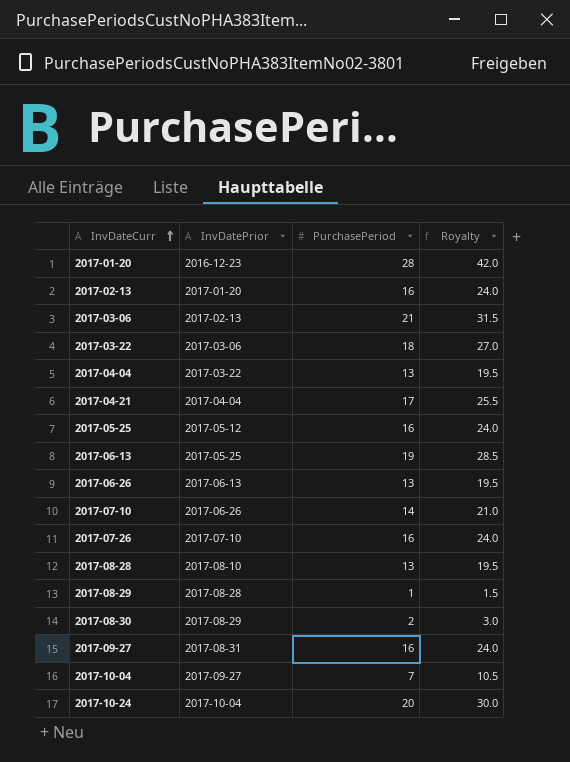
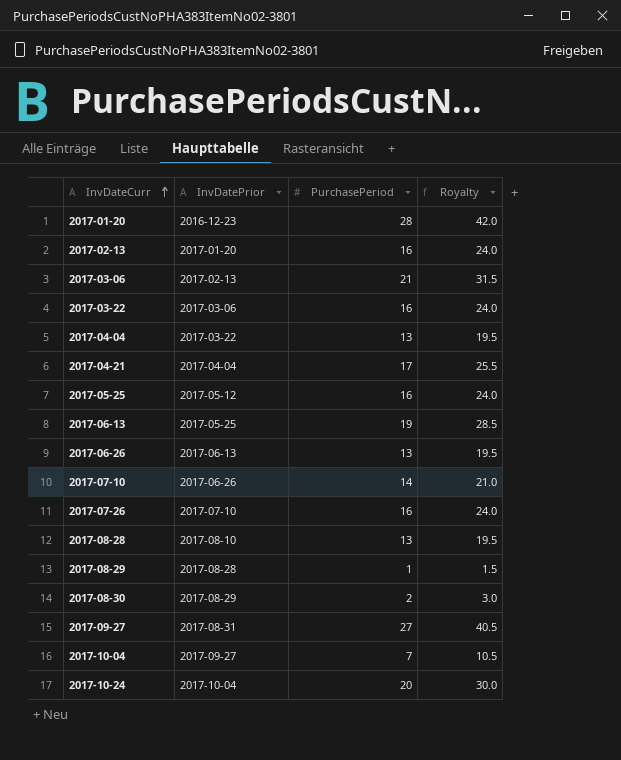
2017-03-22 | PurchasePeriod: 18 -> 16
2017-03-22 | Royalty: 27.0 -> 24.0
2017-09-27 | PurchasePeriod: 16 -> 27
2017-09-27 | Royalty: 24.0 -> 40.5

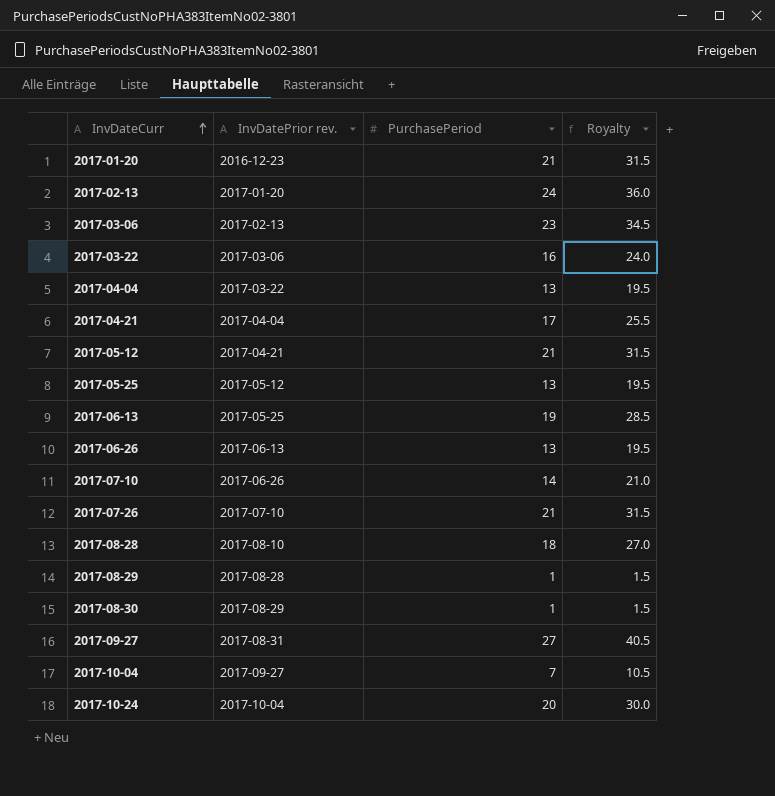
column name: InvDatePrior -> InvDatePrior rev.
2017-01-20 | PurchasePeriod: 28 -> 21
2017-01-20 | Royalty: 42.0 -> 31.5
2017-02-13 | PurchasePeriod: 16 -> 24
2017-02-13 | Royalty: 24.0 -> 36.0
2017-03-06 | PurchasePeriod: 21 -> 23
2017-03-06 | Royalty: 31.5 -> 34.5
row 2017-05-12: none -> 2017-04-21 | 21 | 31.5
2017-05-25 | PurchasePeriod: 16 -> 13
2017-05-25 | Royalty: 24.0 -> 19.5
2017-07-26 | PurchasePeriod: 16 -> 21
2017-07-26 | Royalty: 24.0 -> 31.5
2017-08-28 | PurchasePeriod: 13 -> 18
2017-08-28 | Royalty: 19.5 -> 27.0
2017-08-30 | PurchasePeriod: 2 -> 1
2017-08-30 | Royalty: 3.0 -> 1.5

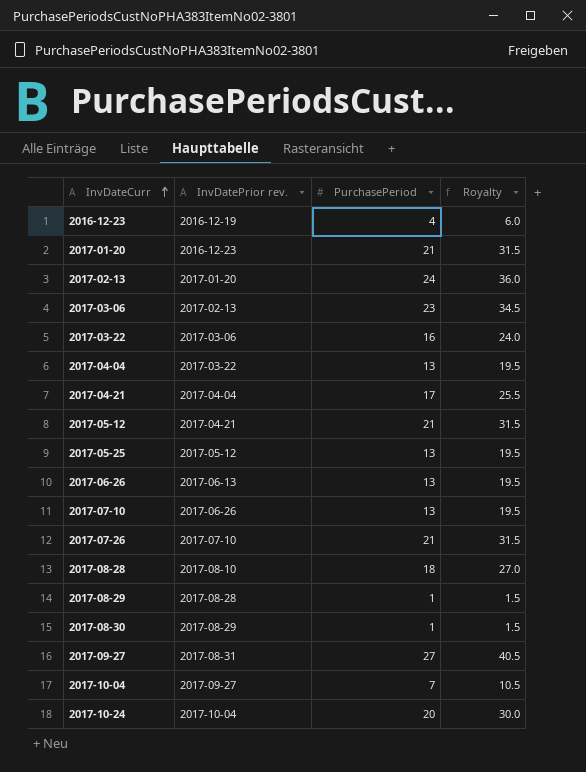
row 2017-06-13: 2017-05-25 | 19 | 28.5 -> none
row 2016-12-23: none -> 2016-12-19 | 4 | 6.0
2017-07-10 | PurchasePeriod: 14 -> 13
2017-07-10 | Royalty: 21.0 -> 19.5

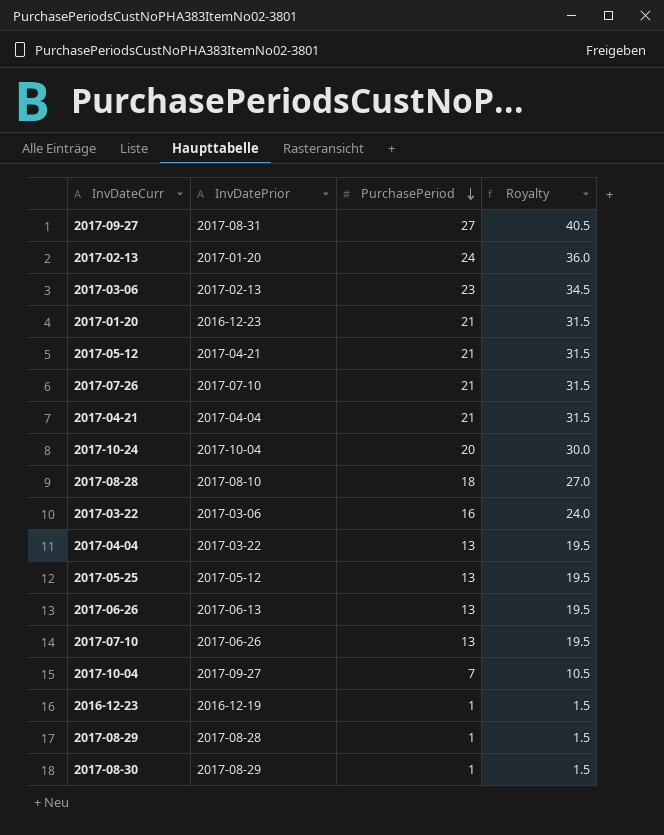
row order: InvDateCurr ascending -> PurchasePeriod descending
column name: InvDatePrior rev. -> InvDatePrior
2017-04-21 | PurchasePeriod: 17 -> 21
2017-04-21 | Royalty: 25.5 -> 31.5
2016-12-23 | PurchasePeriod: 4 -> 1
2016-12-23 | Royalty: 6.0 -> 1.5

